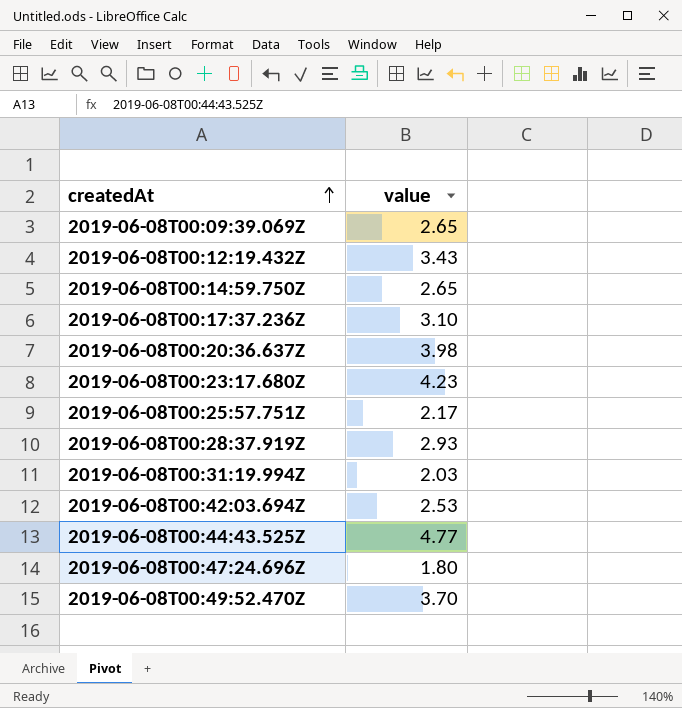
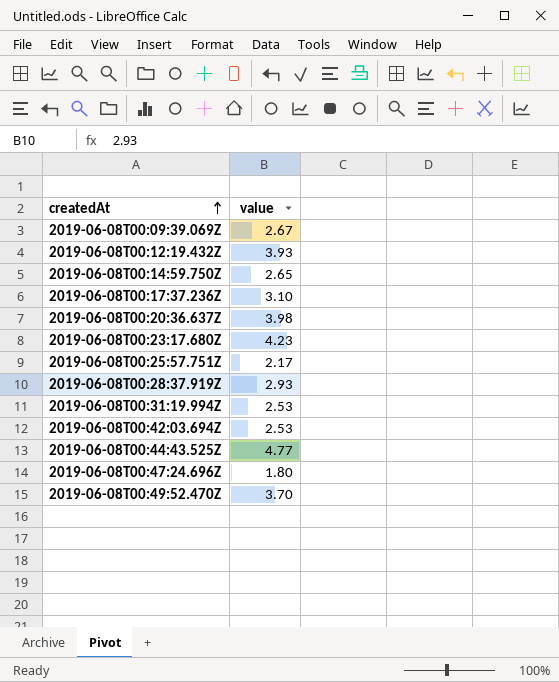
2019-06-08T00:09:39.069Z | value: 2.65 -> 2.67
2019-06-08T00:12:19.432Z | value: 3.43 -> 3.93
2019-06-08T00:31:19.994Z | value: 2.03 -> 2.53

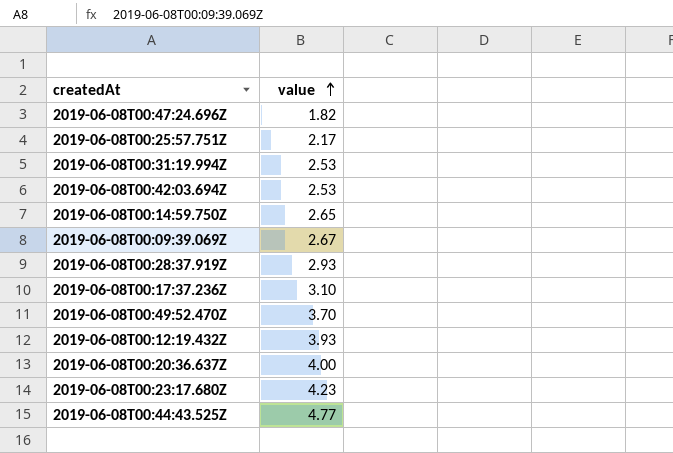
row order: createdAt ascending -> value ascending
2019-06-08T00:47:24.696Z | value: 1.80 -> 1.82
2019-06-08T00:20:36.637Z | value: 3.98 -> 4.00

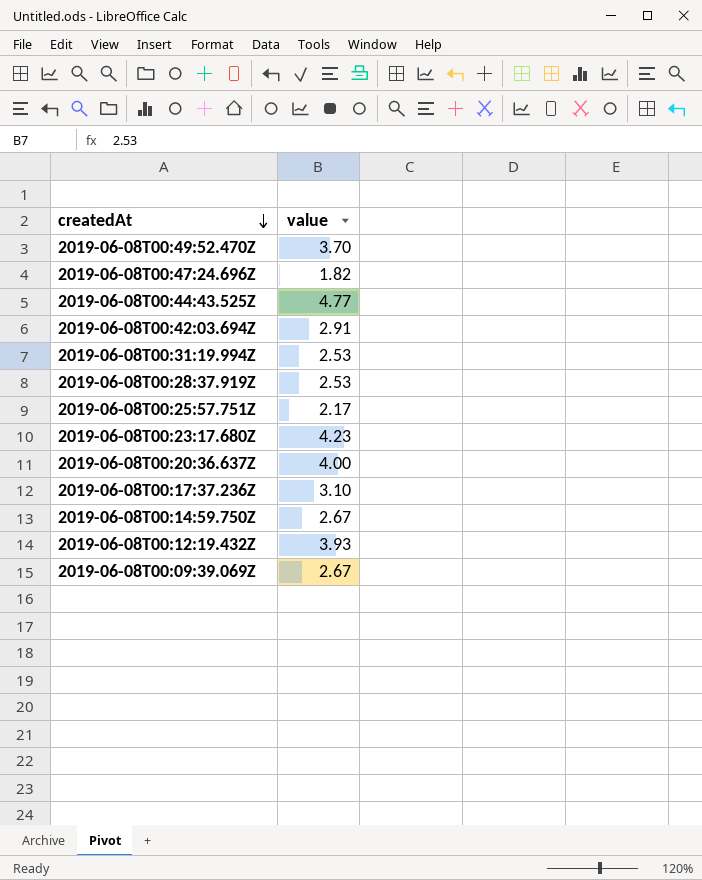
row order: value ascending -> createdAt descending
2019-06-08T00:42:03.694Z | value: 2.53 -> 2.91
2019-06-08T00:28:37.919Z | value: 2.93 -> 2.53
2019-06-08T00:14:59.750Z | value: 2.65 -> 2.67

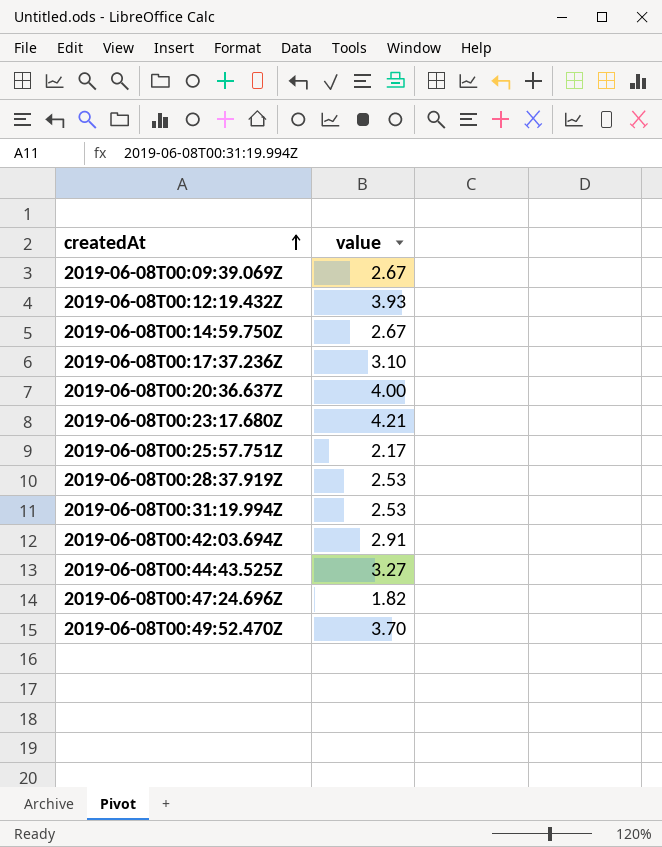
row order: createdAt descending -> createdAt ascending
2019-06-08T00:23:17.680Z | value: 4.23 -> 4.21
2019-06-08T00:44:43.525Z | value: 4.77 -> 3.27

